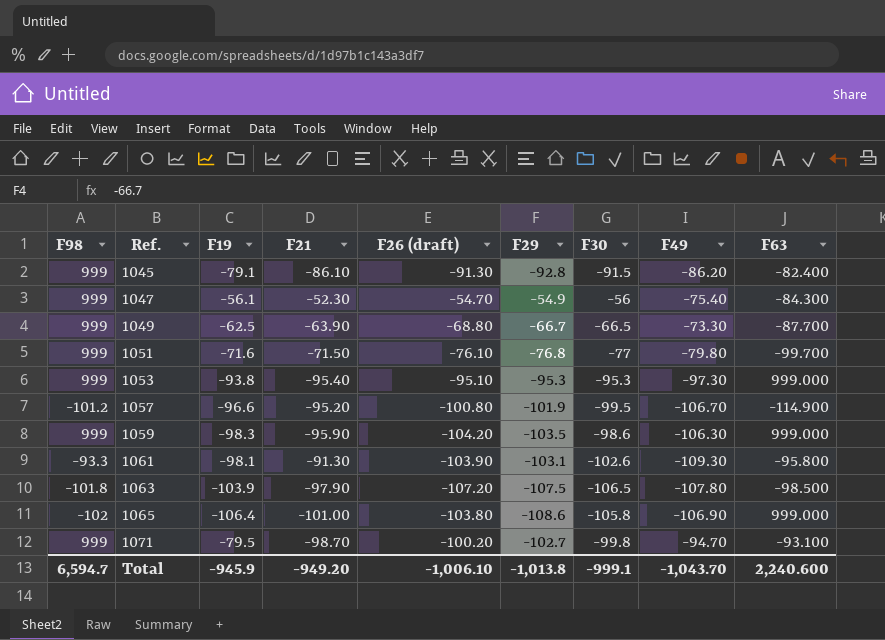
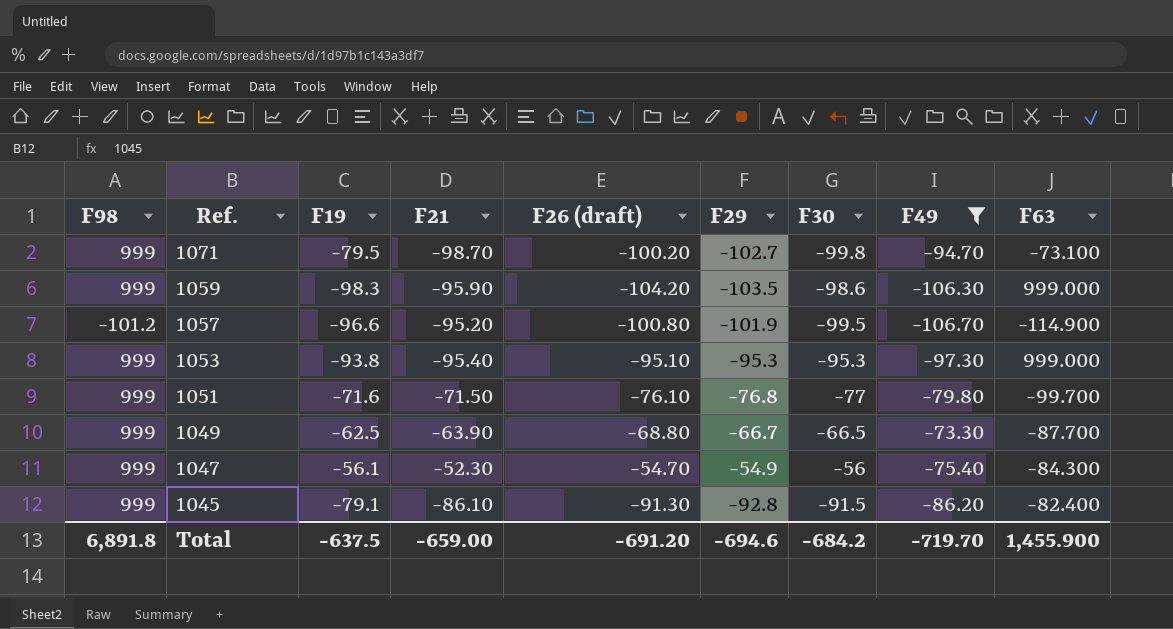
filter: none -> F49 >= -106.70
row order: Ref. ascending -> Ref. descending
1071 | F63: -93.100 -> -73.100
Total | F98: 6,594.7 -> 6,891.8
Total | F19: -945.9 -> -637.5
Total | F21: -949.20 -> -659.00
Total | F26 (draft): -1,006.10 -> -691.20
Total | F29: -1,013.8 -> -694.6
Total | F30: -999.1 -> -684.2
Total | F49: -1,043.70 -> -719.70
Total | F63: 2,240.600 -> 1,455.900

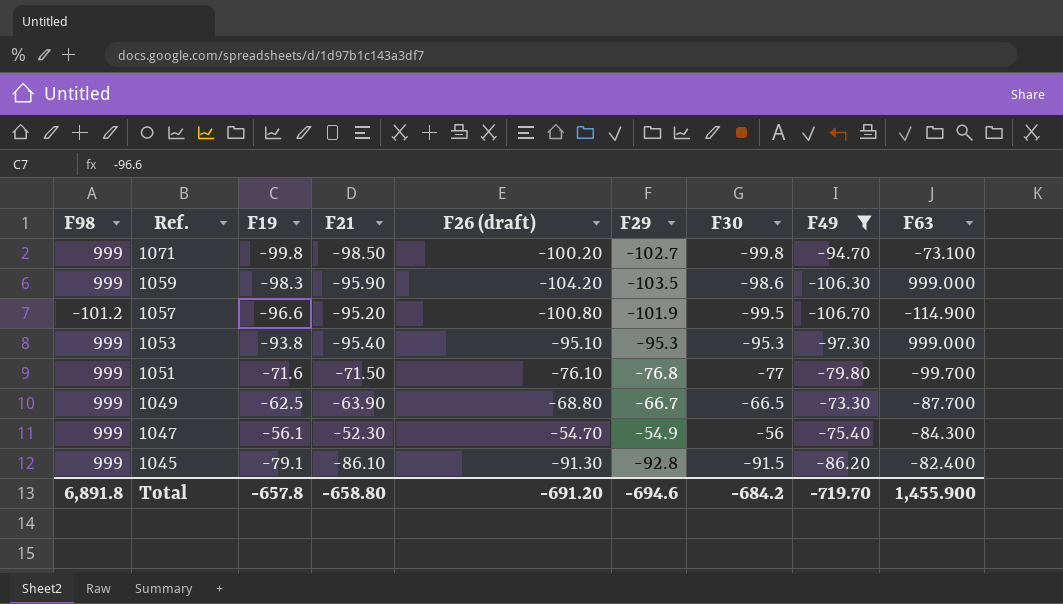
1071 | F19: -79.5 -> -99.8
1071 | F21: -98.70 -> -98.50
Total | F19: -637.5 -> -657.8
Total | F21: -659.00 -> -658.80

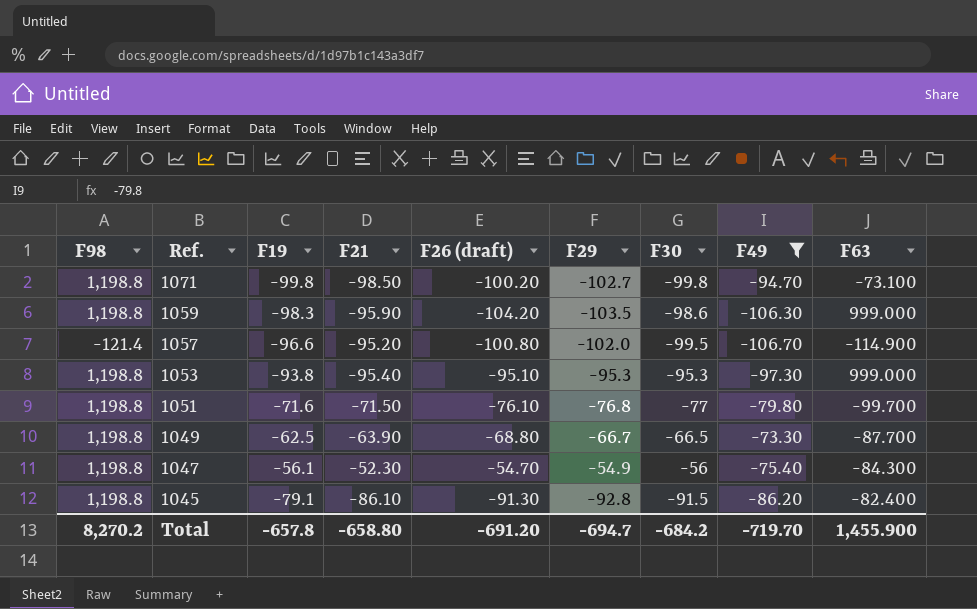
1071 | F98: 999 -> 1,198.8
1059 | F98: 999 -> 1,198.8
1057 | F98: -101.2 -> -121.4
1057 | F29: -101.9 -> -102.0
1053 | F98: 999 -> 1,198.8
1051 | F98: 999 -> 1,198.8
1049 | F98: 999 -> 1,198.8
1047 | F98: 999 -> 1,198.8
1045 | F98: 999 -> 1,198.8
Total | F98: 6,891.8 -> 8,270.2
Total | F29: -694.6 -> -694.7

